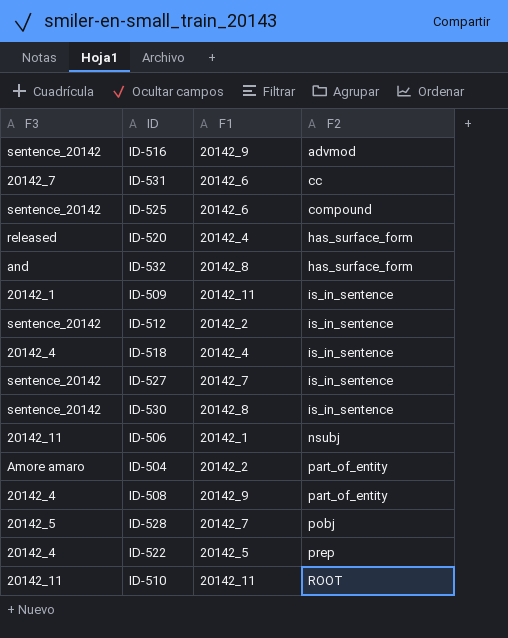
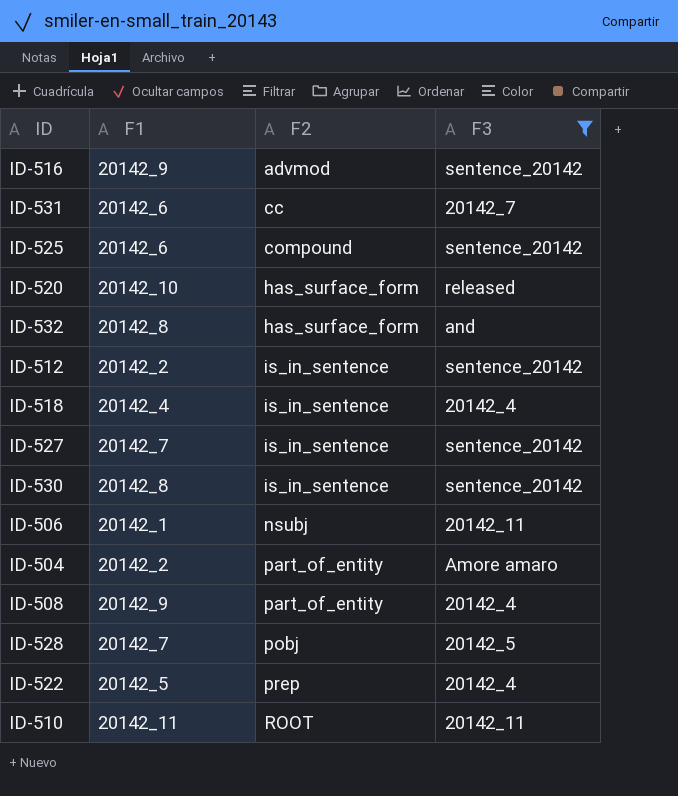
filter: none -> F3 != 20142_1
column F3 | position: 1 -> 4
ID-520 | F1: 20142_4 -> 20142_10

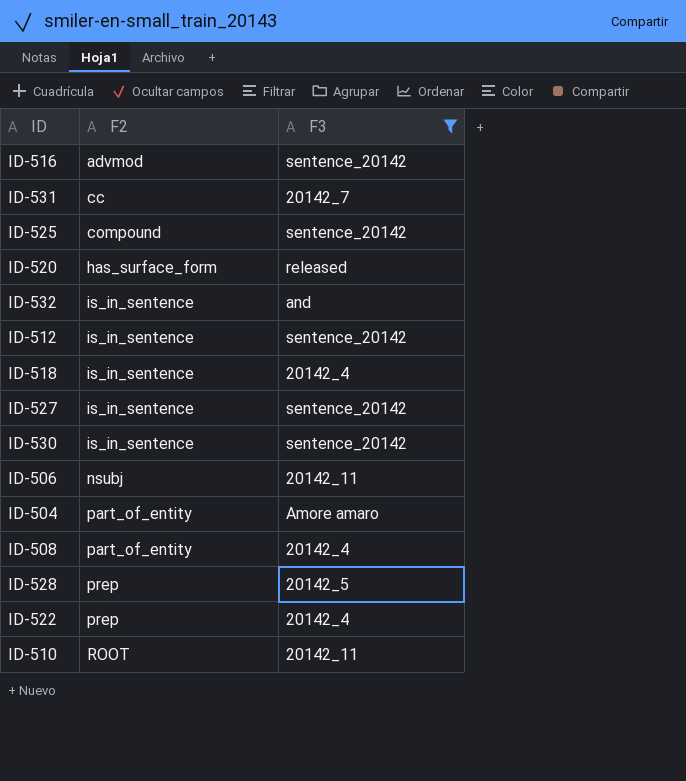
column F1 | position: 2 -> none
ID-532 | F2: has_surface_form -> is_in_sentence
ID-528 | F2: pobj -> prep

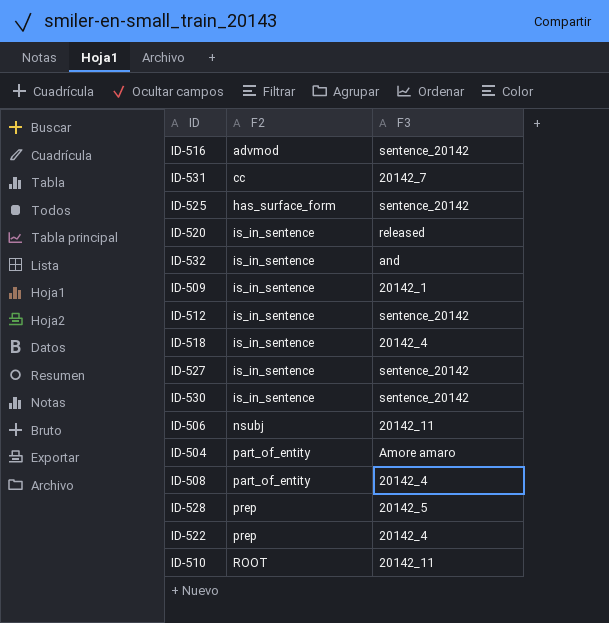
filter: F3 != 20142_1 -> none
ID-525 | F2: compound -> has_surface_form
ID-520 | F2: has_surface_form -> is_in_sentence

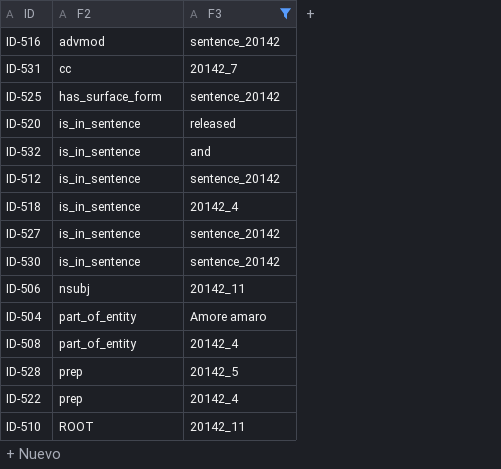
filter: none -> F3 != 20142_1

